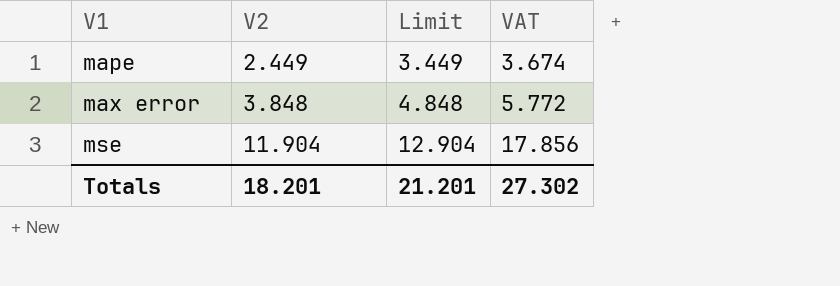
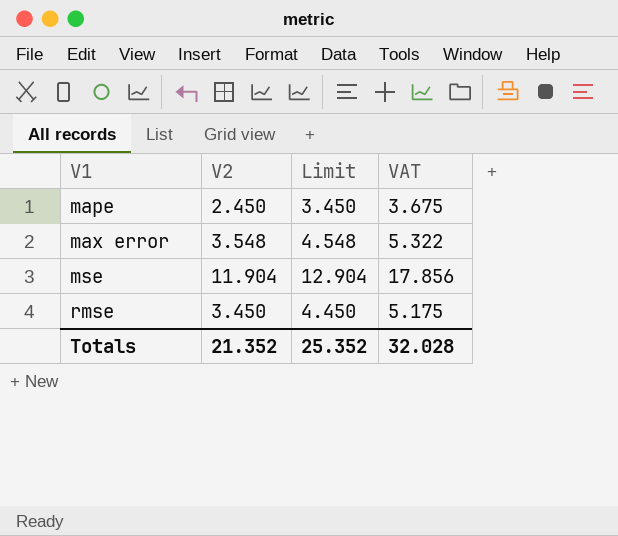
mape | V2: 2.449 -> 2.450
mape | Limit: 3.449 -> 3.450
mape | VAT: 3.674 -> 3.675
max error | V2: 3.848 -> 3.548
max error | Limit: 4.848 -> 4.548
max error | VAT: 5.772 -> 5.322
row rmse: none -> 3.450 | 4.450 | 5.175
Totals | V2: 18.201 -> 21.352
Totals | Limit: 21.201 -> 25.352
Totals | VAT: 27.302 -> 32.028

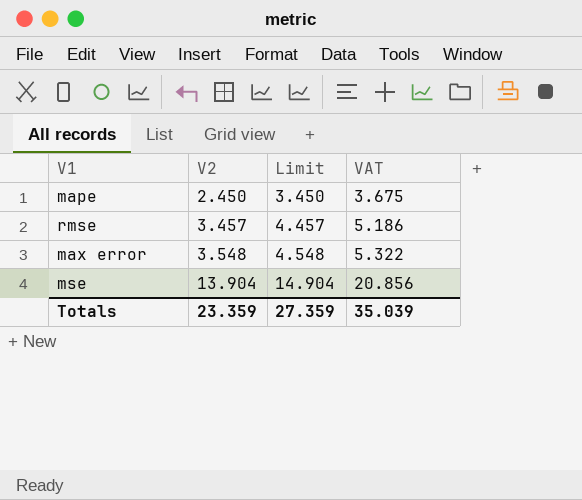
row order: V1 ascending -> V2 ascending
rmse | V2: 3.450 -> 3.457
rmse | Limit: 4.450 -> 4.457
rmse | VAT: 5.175 -> 5.186
mse | V2: 11.904 -> 13.904
mse | Limit: 12.904 -> 14.904
mse | VAT: 17.856 -> 20.856
Totals | V2: 21.352 -> 23.359
Totals | Limit: 25.352 -> 27.359
Totals | VAT: 32.028 -> 35.039

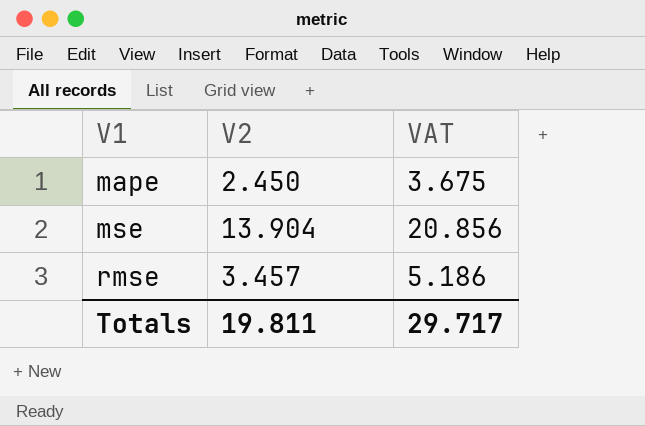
row order: V2 ascending -> V1 ascending
column Limit | formula: [V2] + 1 -> none
row max error: 3.548 | 4.548 | 5.322 -> none
Totals | V2: 23.359 -> 19.811
Totals | VAT: 35.039 -> 29.717

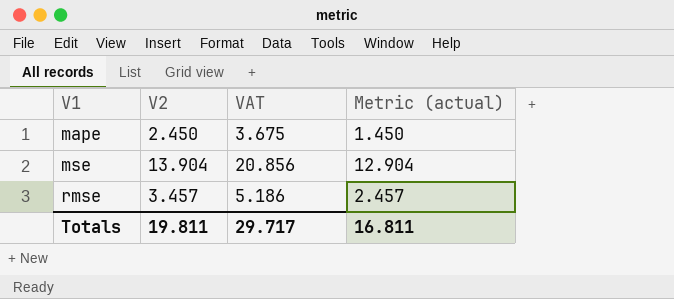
column Metric (actual) | formula: none -> [V2] - 1

